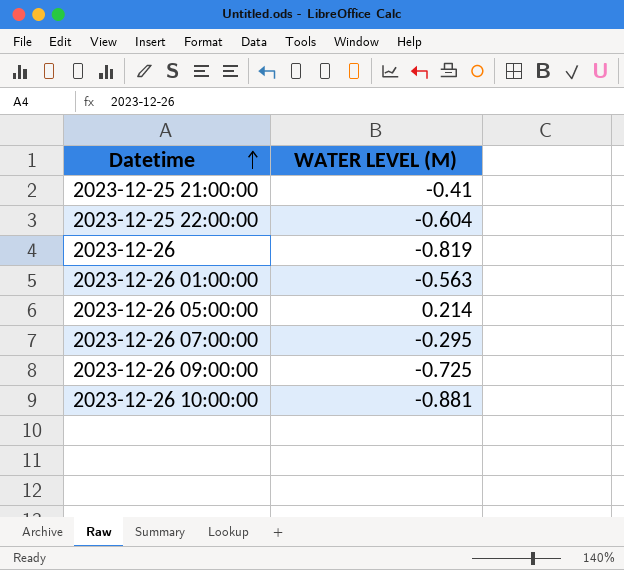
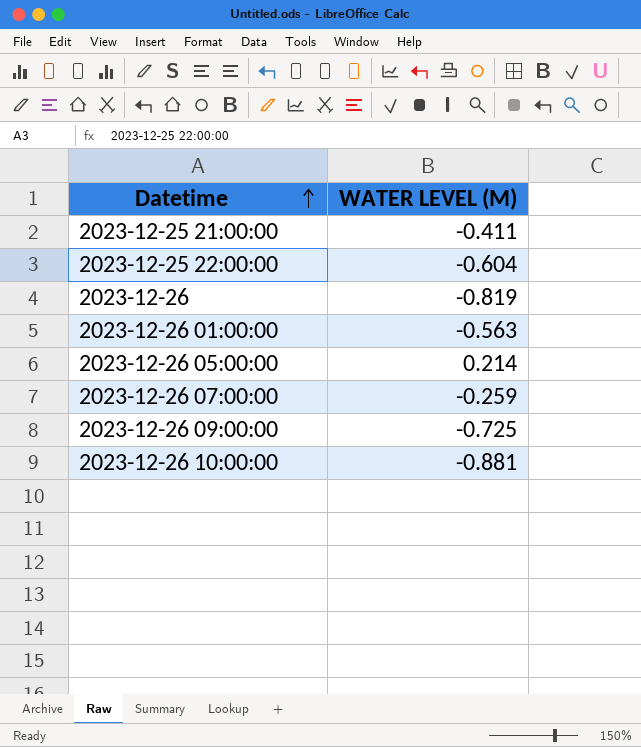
2023-12-25 21:00:00 | WATER LEVEL (M): -0.41 -> -0.411
2023-12-26 07:00:00 | WATER LEVEL (M): -0.295 -> -0.259

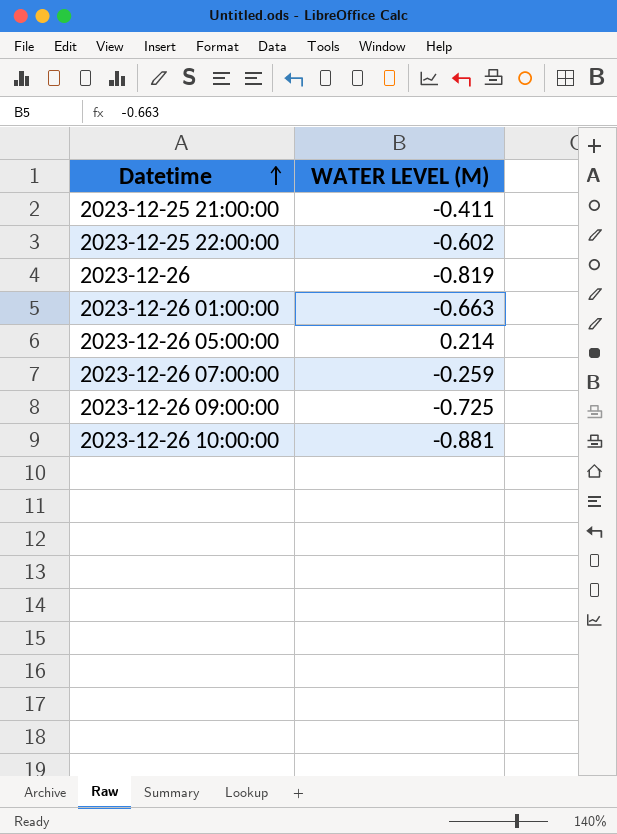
2023-12-25 22:00:00 | WATER LEVEL (M): -0.604 -> -0.602
2023-12-26 01:00:00 | WATER LEVEL (M): -0.563 -> -0.663

